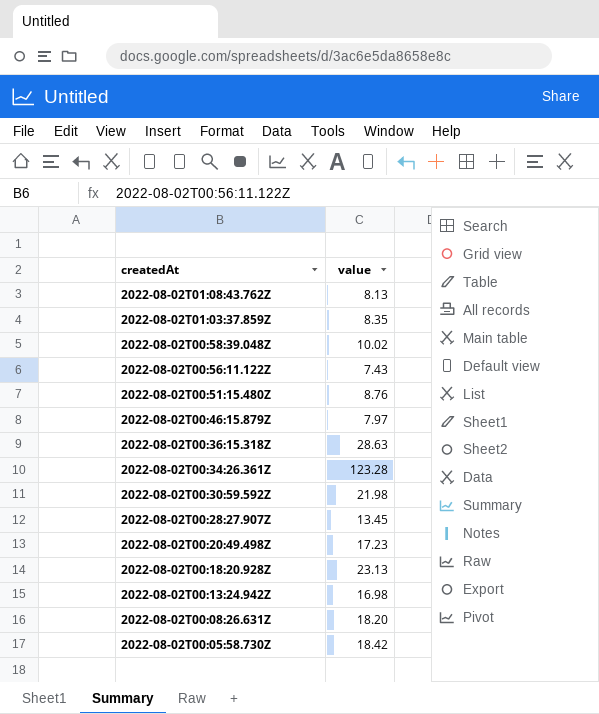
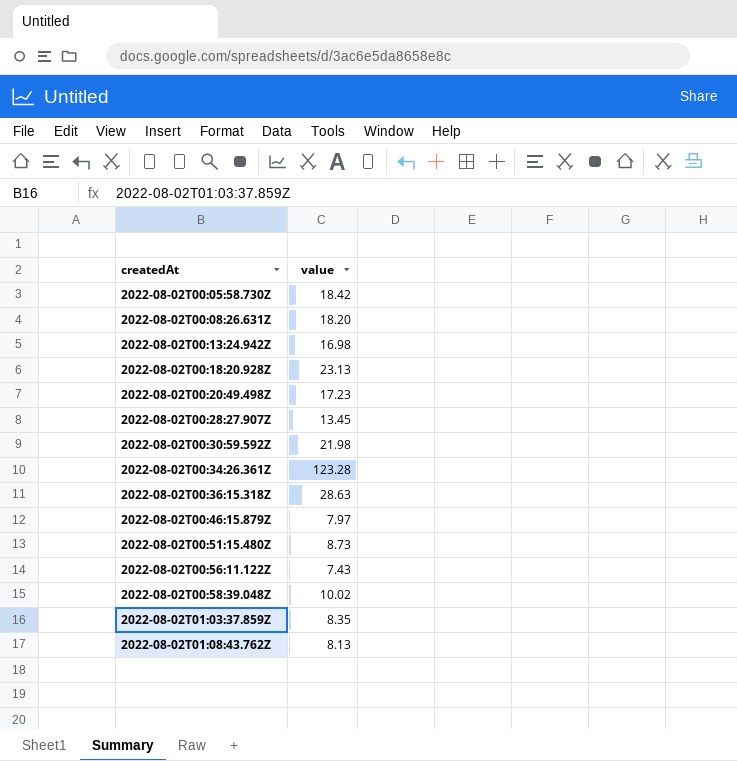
row order: createdAt descending -> createdAt ascending
2022-08-02T00:51:15.480Z | value: 8.76 -> 8.73

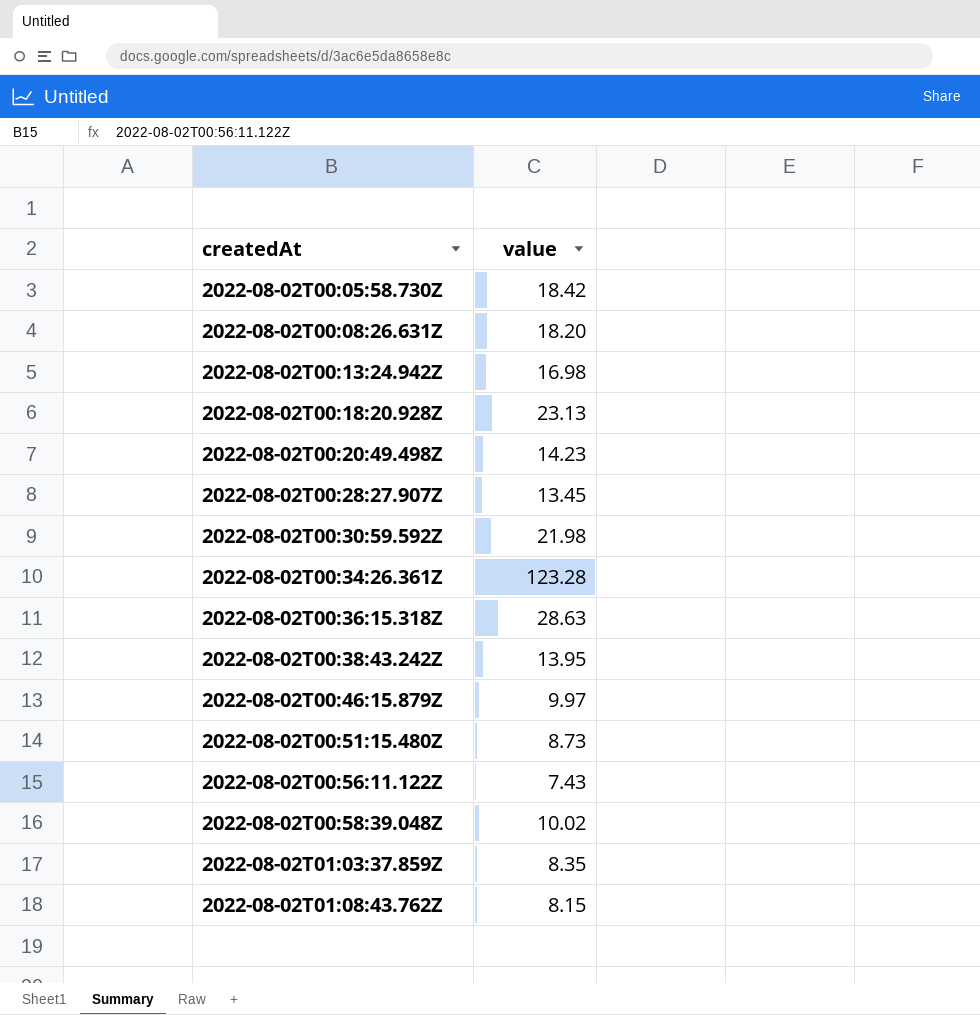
2022-08-02T00:20:49.498Z | value: 17.23 -> 14.23
row 2022-08-02T00:38:43.242Z: none -> 13.95
2022-08-02T00:46:15.879Z | value: 7.97 -> 9.97
2022-08-02T01:08:43.762Z | value: 8.13 -> 8.15

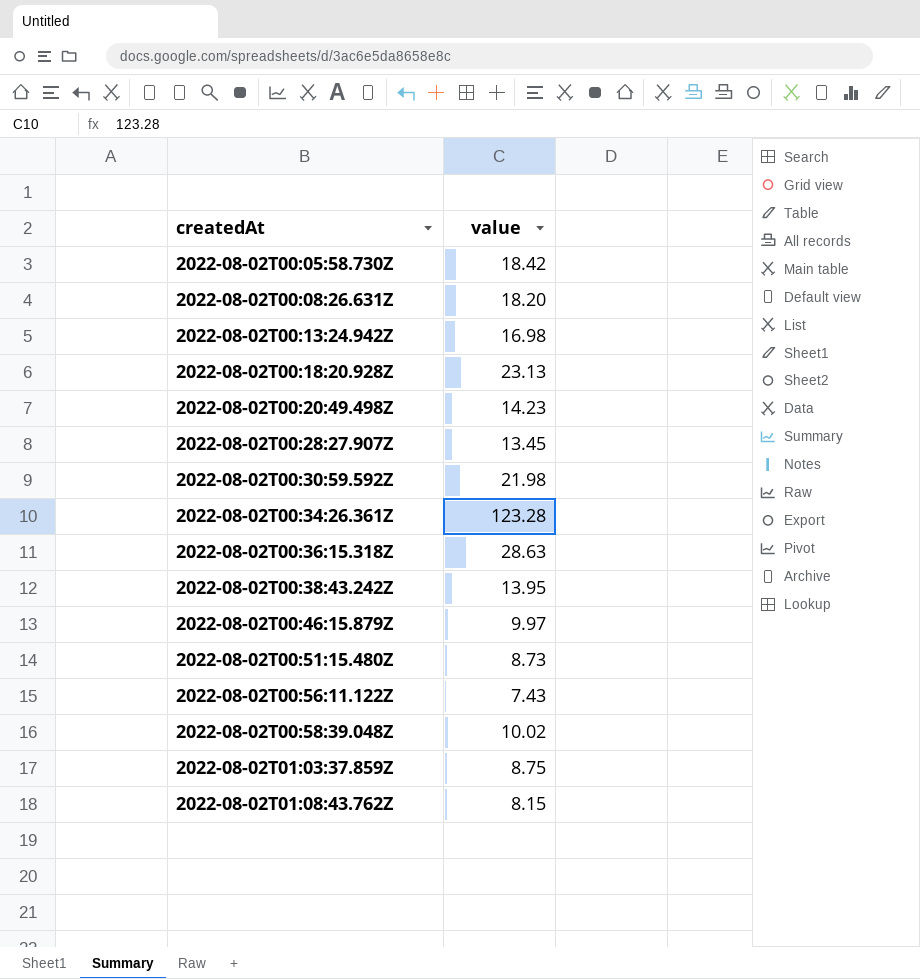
2022-08-02T01:03:37.859Z | value: 8.35 -> 8.75

